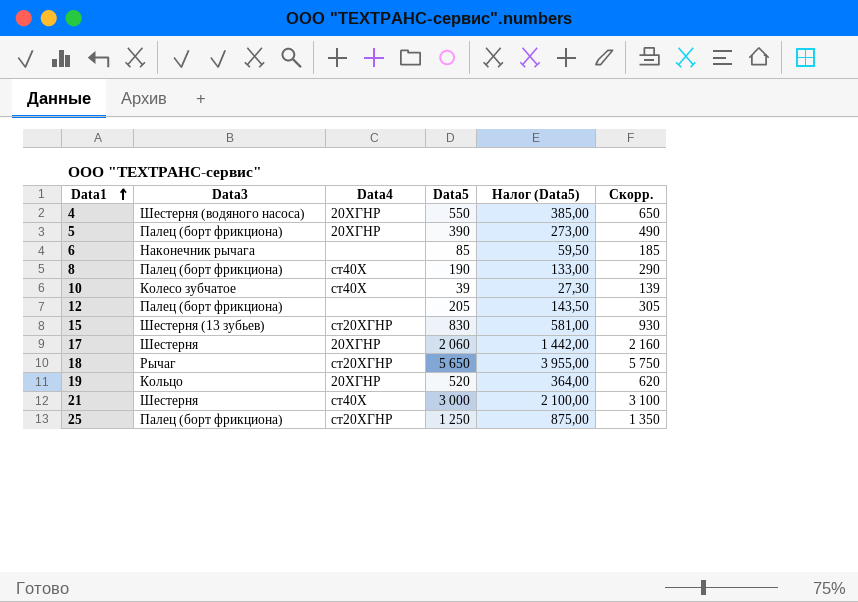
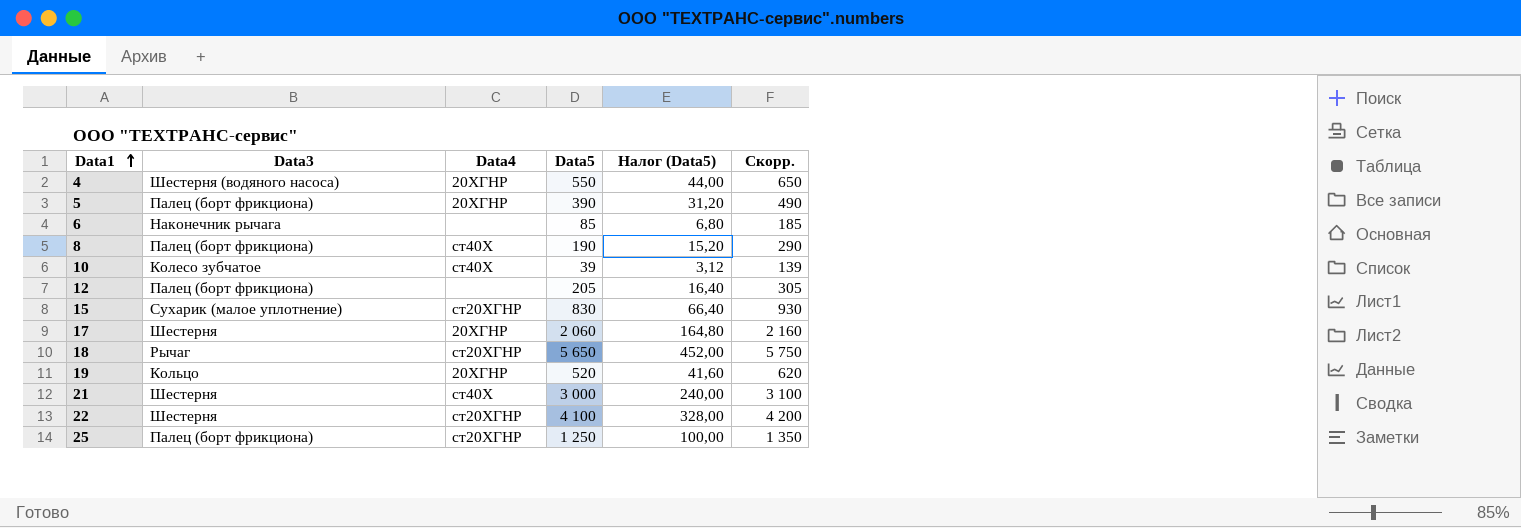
column Налог (Data5) | formula: [Data5] * 0,7 -> [Data5] * 0,08
15 | Data3: Шестерня (13 зубьев) -> Сухарик (малое уплотнение)
row 22: none -> Шестерня | ст20ХГНР | 4 100 | 328,00 | 4 200

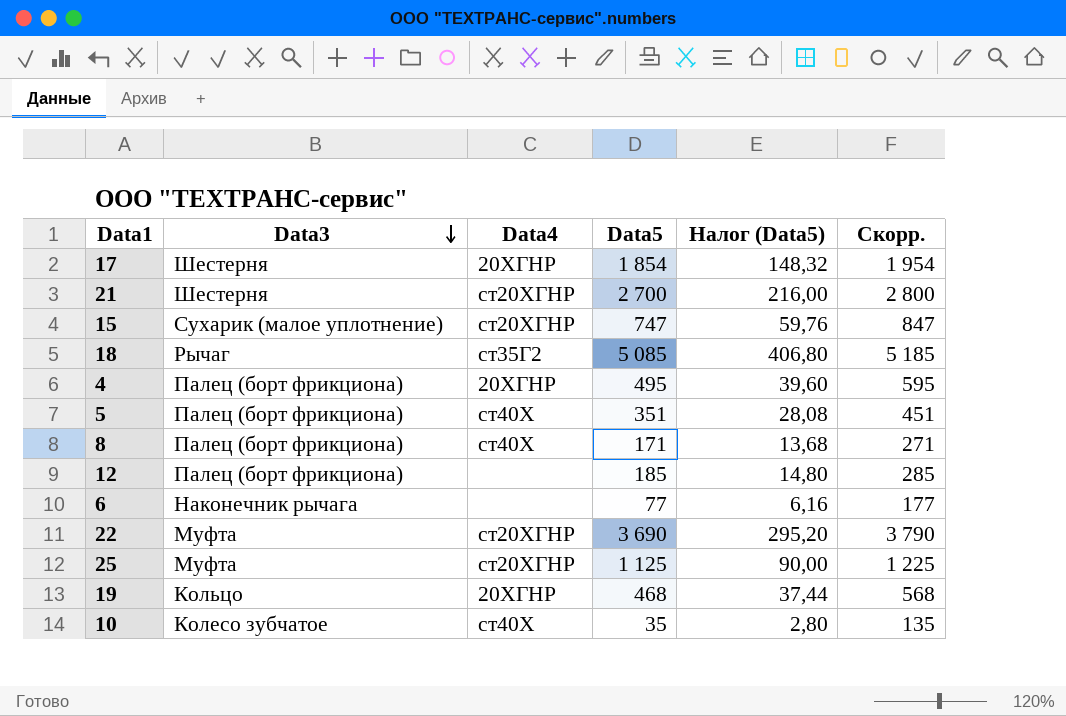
row order: Data1 ascending -> Data3 descending
17 | Data5: 2 060 -> 1 854
17 | Налог (Data5): 164,80 -> 148,32
17 | Скорр.: 2 160 -> 1 954
21 | Data4: ст40Х -> ст20ХГНР
21 | Data5: 3 000 -> 2 700
21 | Налог (Data5): 240,00 -> 216,00
21 | Скорр.: 3 100 -> 2 800
15 | Data5: 830 -> 747
15 | Налог (Data5): 66,40 -> 59,76
15 | Скорр.: 930 -> 847
18 | Data4: ст20ХГНР -> ст35Г2
18 | Data5: 5 650 -> 5 085
18 | Налог (Data5): 452,00 -> 406,80
18 | Скорр.: 5 750 -> 5 185
4 | Data3: Шестерня (водяного насоса) -> Палец (борт фрикциона)
4 | Data5: 550 -> 495
4 | Налог (Data5): 44,00 -> 39,60
4 | Скорр.: 650 -> 595
5 | Data4: 20ХГНР -> ст40Х
5 | Data5: 390 -> 351
5 | Налог (Data5): 31,20 -> 28,08
5 | Скорр.: 490 -> 451
8 | Data5: 190 -> 171
8 | Налог (Data5): 15,20 -> 13,68
8 | Скорр.: 290 -> 271
12 | Data5: 205 -> 185
12 | Налог (Data5): 16,40 -> 14,80
12 | Скорр.: 305 -> 285
6 | Data5: 85 -> 77
6 | Налог (Data5): 6,80 -> 6,16
6 | Скорр.: 185 -> 177
22 | Data3: Шестерня -> Муфта
22 | Data5: 4 100 -> 3 690
22 | Налог (Data5): 328,00 -> 295,20
22 | Скорр.: 4 200 -> 3 790
25 | Data3: Палец (борт фрикциона) -> Муфта
25 | Data5: 1 250 -> 1 125
25 | Налог (Data5): 100,00 -> 90,00
25 | Скорр.: 1 350 -> 1 225
19 | Data5: 520 -> 468
19 | Налог (Data5): 41,60 -> 37,44
19 | Скорр.: 620 -> 568
10 | Data5: 39 -> 35
10 | Налог (Data5): 3,12 -> 2,80
10 | Скорр.: 139 -> 135

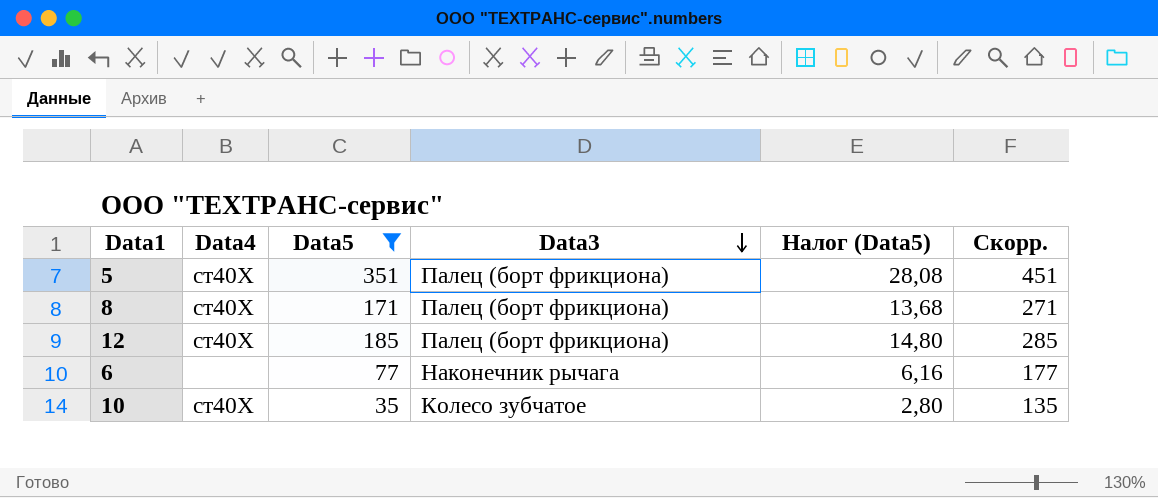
filter: none -> Data5 <= 351
column Data3 | position: 2 -> 4
12 | Data4: none -> ст40Х

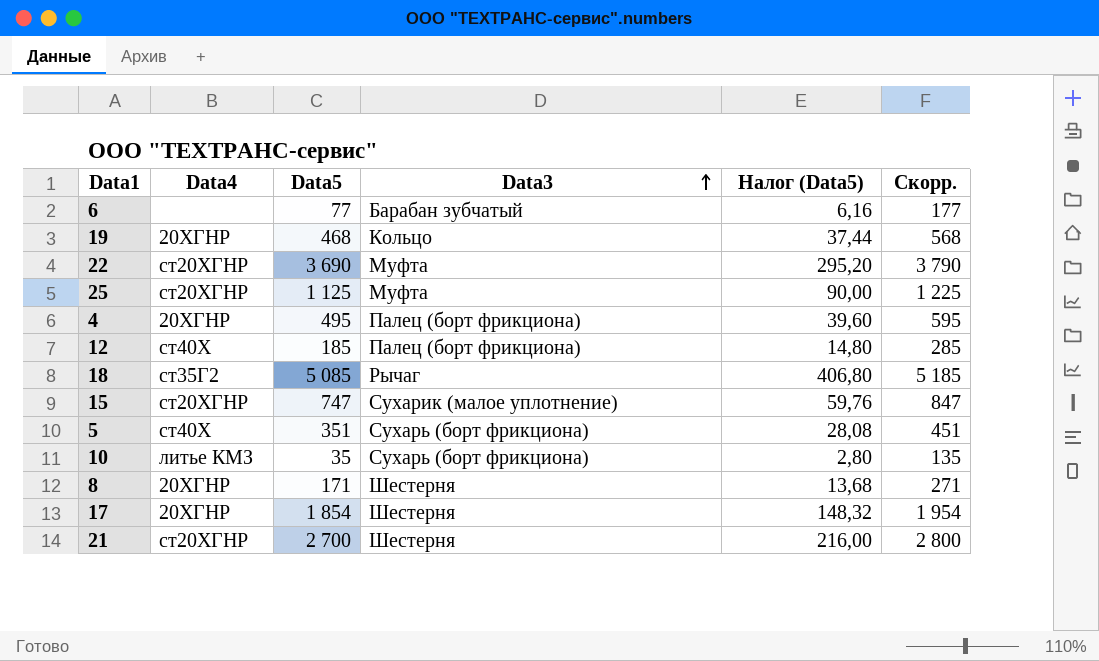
filter: Data5 <= 351 -> none
row order: Data3 descending -> Data3 ascending
6 | Data3: Наконечник рычага -> Барабан зубчатый
5 | Data3: Палец (борт фрикциона) -> Сухарь (борт фрикциона)
10 | Data4: ст40Х -> литье КМЗ
10 | Data3: Колесо зубчатое -> Сухарь (борт фрикциона)
8 | Data4: ст40Х -> 20ХГНР
8 | Data3: Палец (борт фрикциона) -> Шестерня

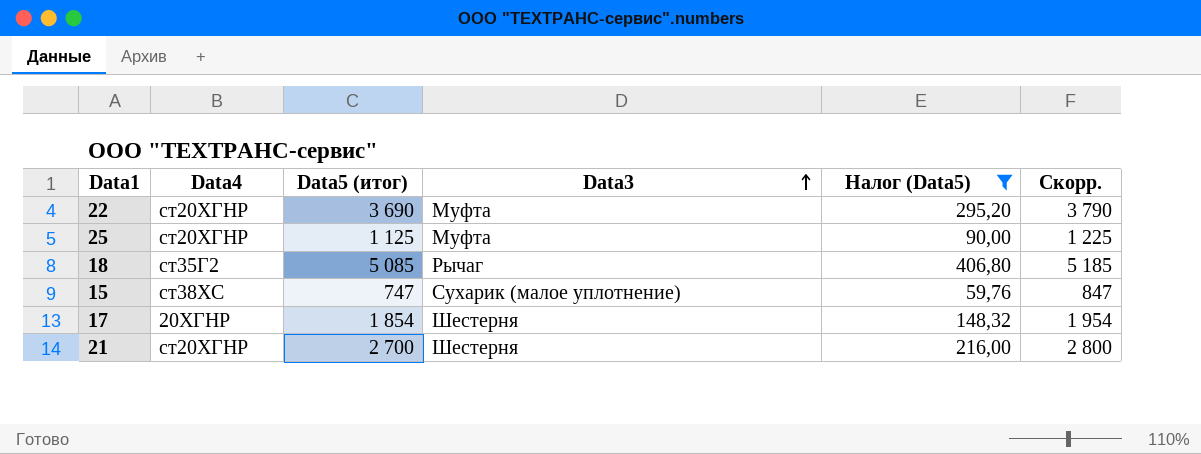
filter: none -> Налог (Data5) >= 59,76
column name: Data5 -> Data5 (итог)
15 | Data4: ст20ХГНР -> ст38ХС

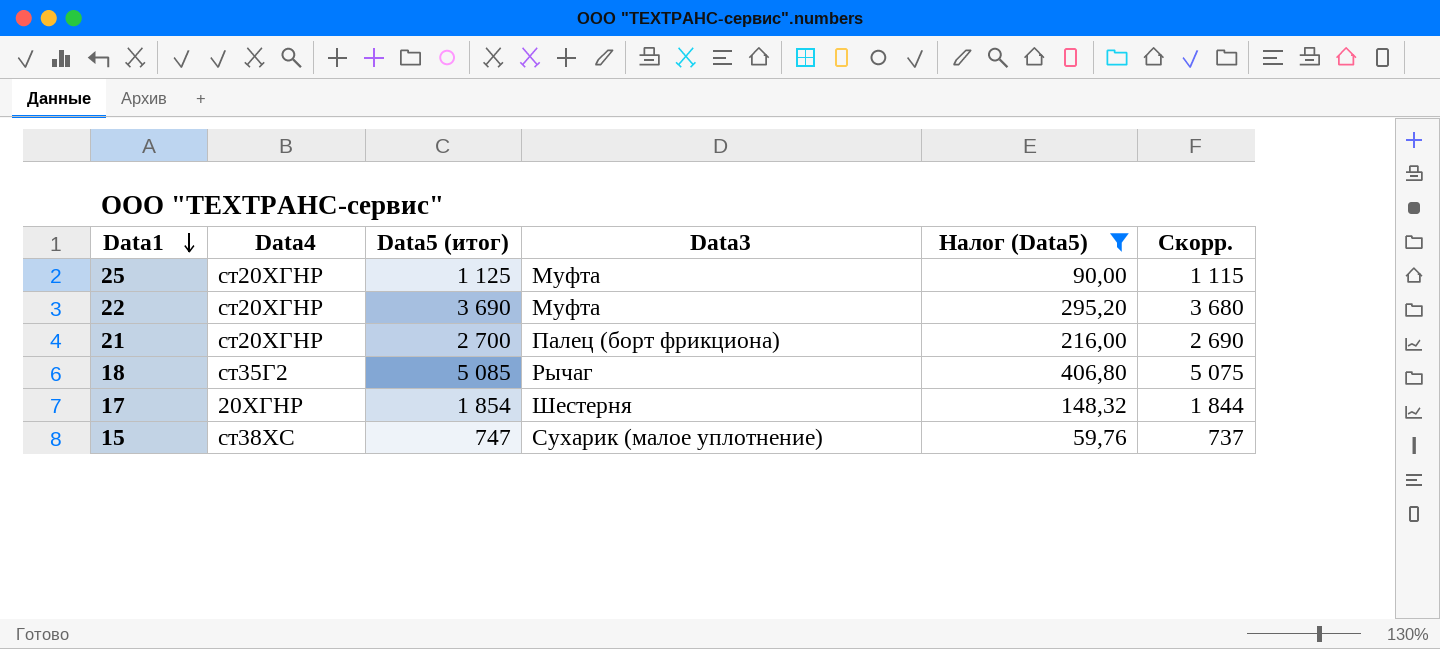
row order: Data3 ascending -> Data1 descending
column Скорр. | formula: [Data5 (итог)] + 100 -> [Data5 (итог)] - 10
21 | Data3: Шестерня -> Палец (борт фрикциона)

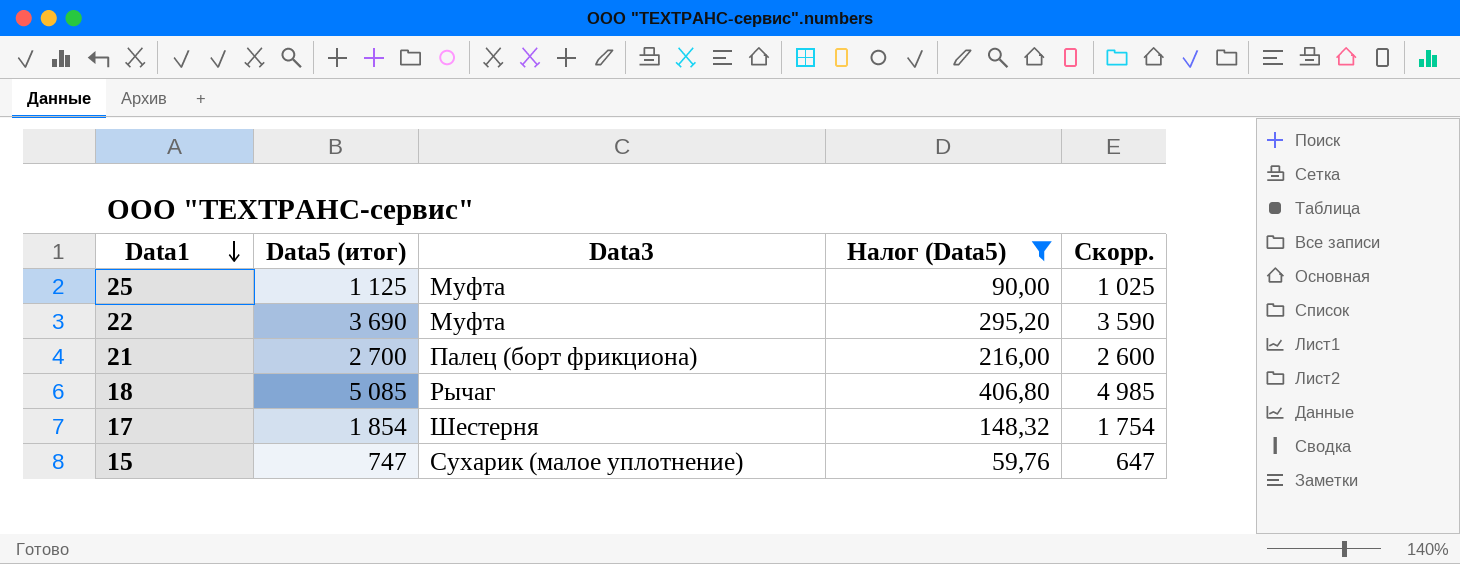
column Data4 | position: 2 -> none
column Скорр. | formula: [Data5 (итог)] - 10 -> [Data5 (итог)] - 100

